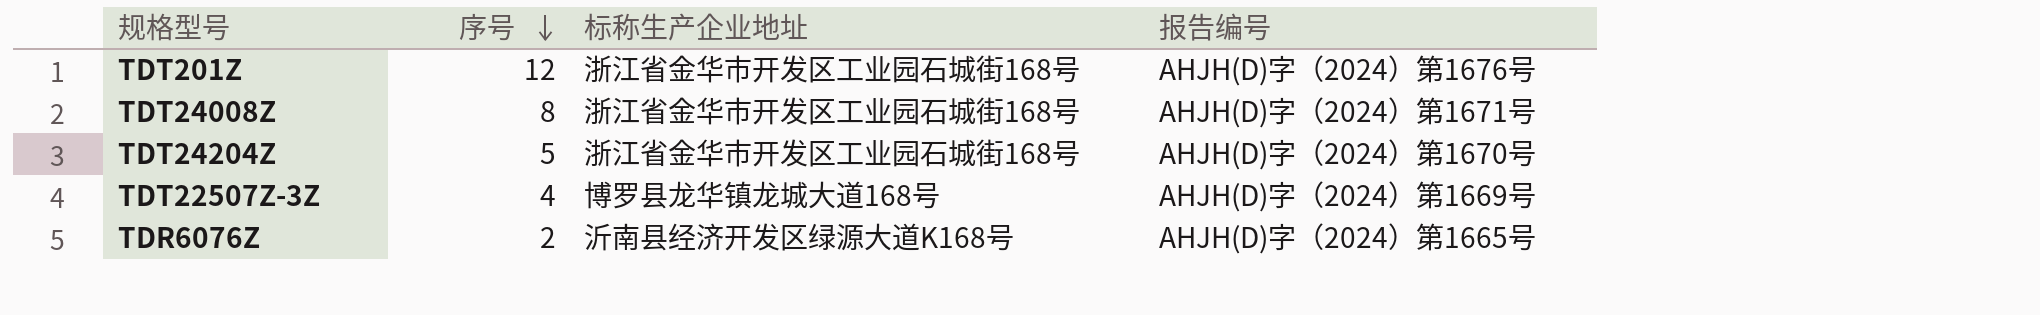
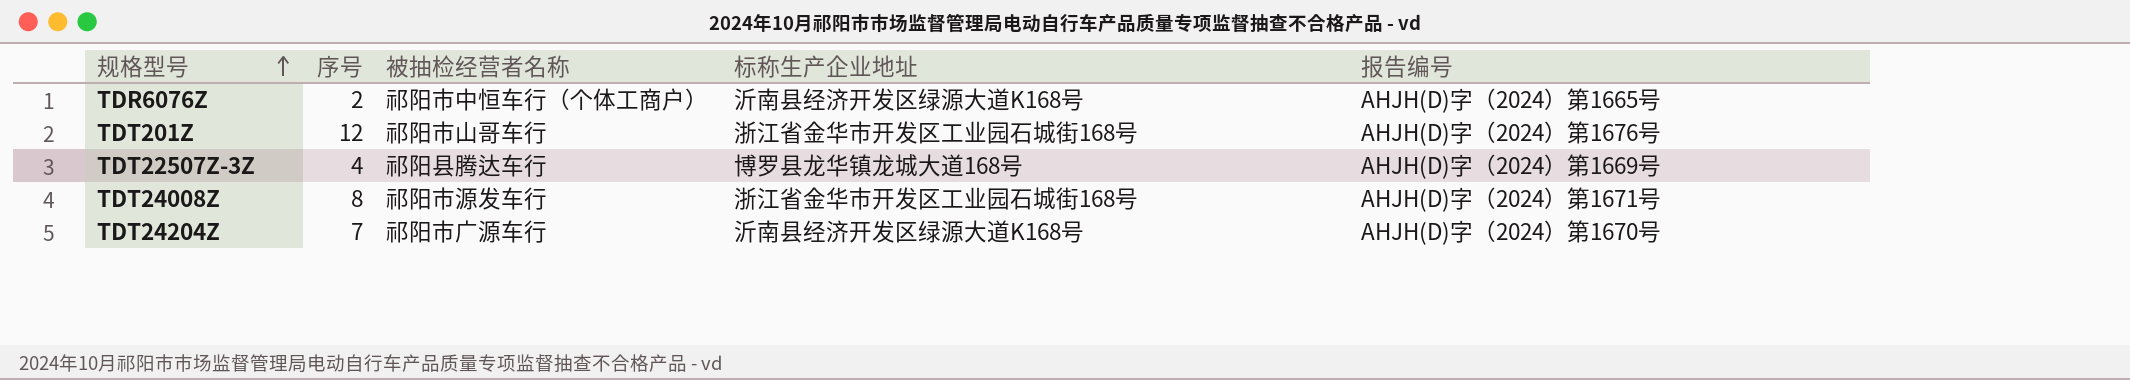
row order: 序号 descending -> 规格型号 ascending
column 被抽检经营者名称 | position: none -> 3
TDT24204Z | 序号: 5 -> 7
TDT24204Z | 标称生产企业地址: 浙江省金华市开发区工业园石城街168号 -> 沂南县经济开发区绿源大道K168号

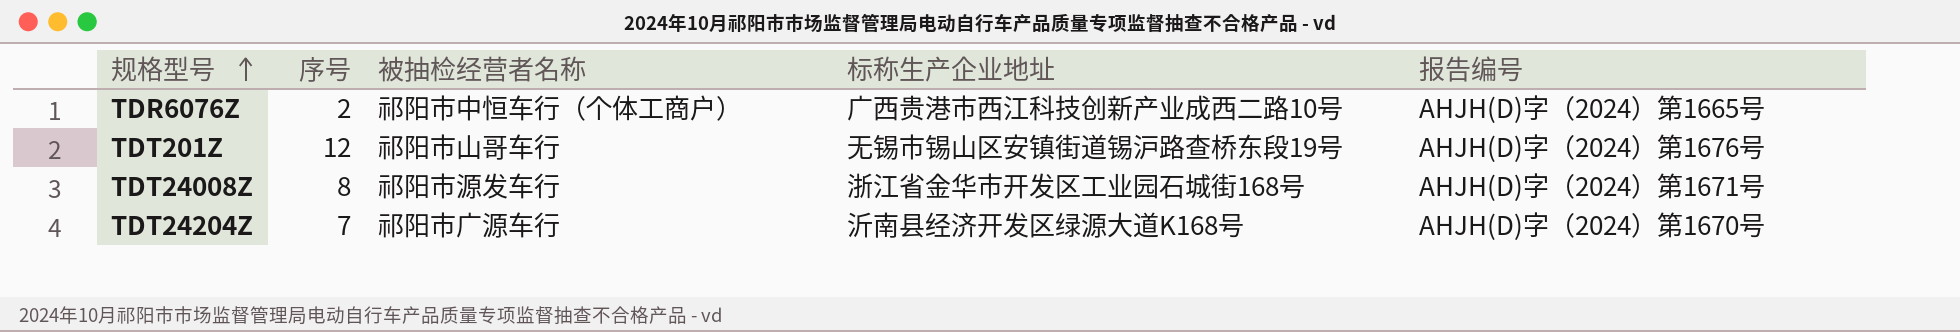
row TDT22507Z-3Z: 4 | 祁阳县腾达车行 | 博罗县龙华镇龙城大道168号 | AHJH(D)字（2024）第1669号 -> none
TDR6076Z | 标称生产企业地址: 沂南县经济开发区绿源大道K168号 -> 广西贵港市西江科技创新产业成西二路10号
TDT201Z | 标称生产企业地址: 浙江省金华市开发区工业园石城街168号 -> 无锡市锡山区安镇街道锡沪路查桥东段19号

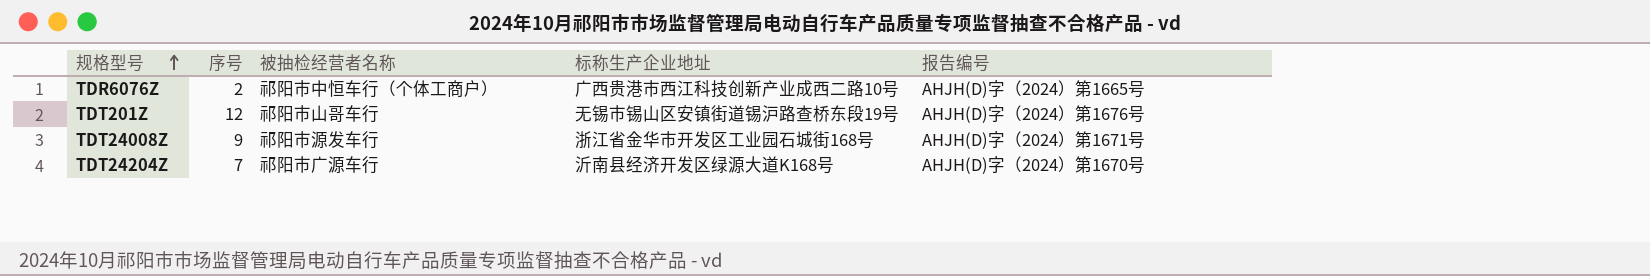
TDT24008Z | 序号: 8 -> 9

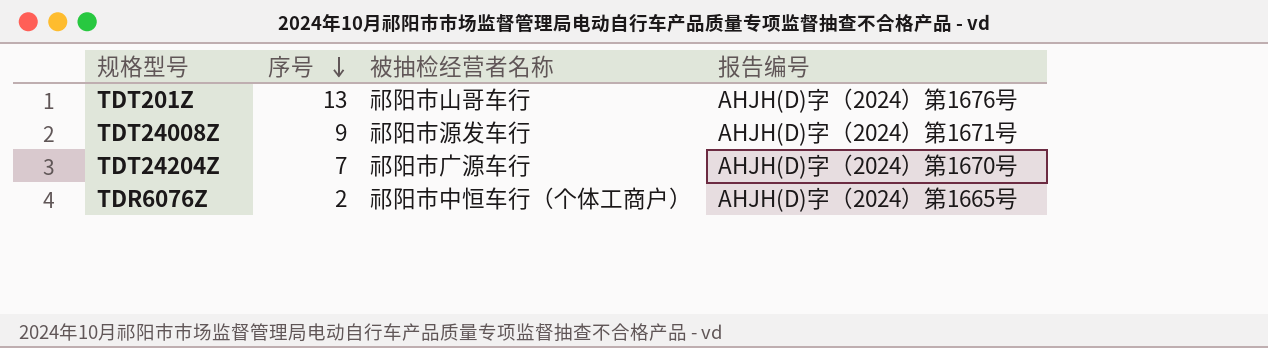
row order: 规格型号 ascending -> 序号 descending
column 标称生产企业地址 | position: 4 -> none
TDT201Z | 序号: 12 -> 13

